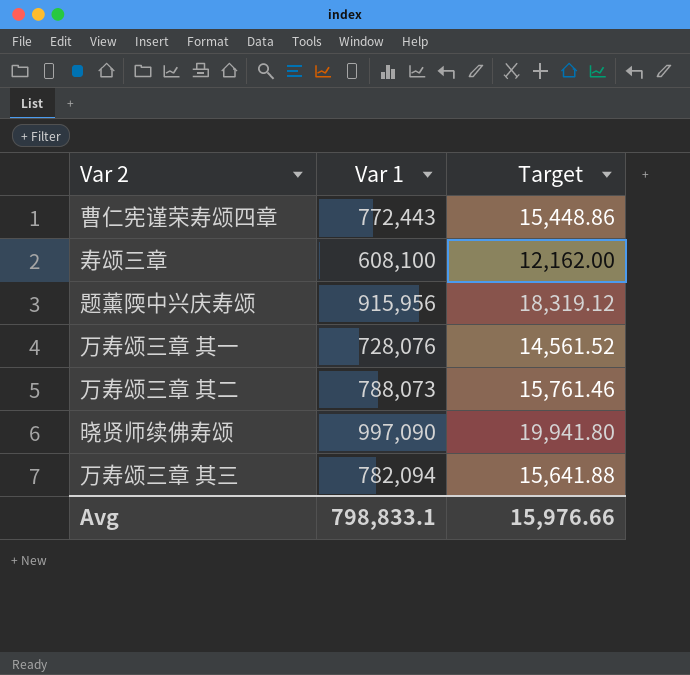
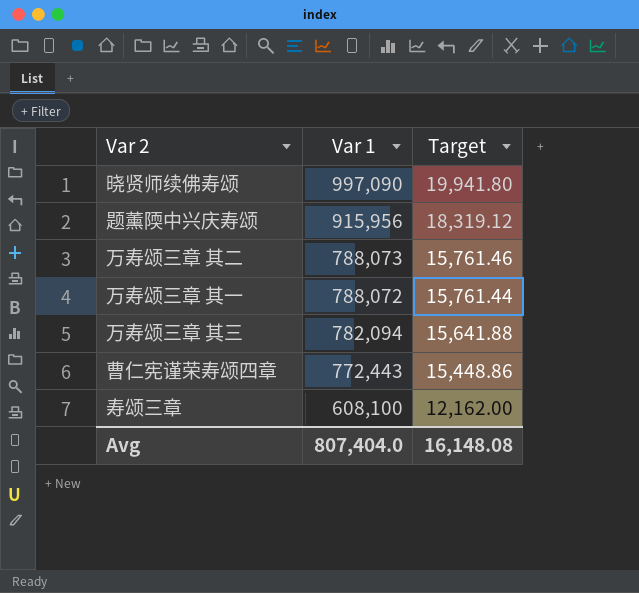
row order: none -> Var 1 descending
万寿颂三章 其一 | Var 1: 728,076 -> 788,072
万寿颂三章 其一 | Target: 14,561.52 -> 15,761.44
Avg | Var 1: 798,833.1 -> 807,404.0
Avg | Target: 15,976.66 -> 16,148.08

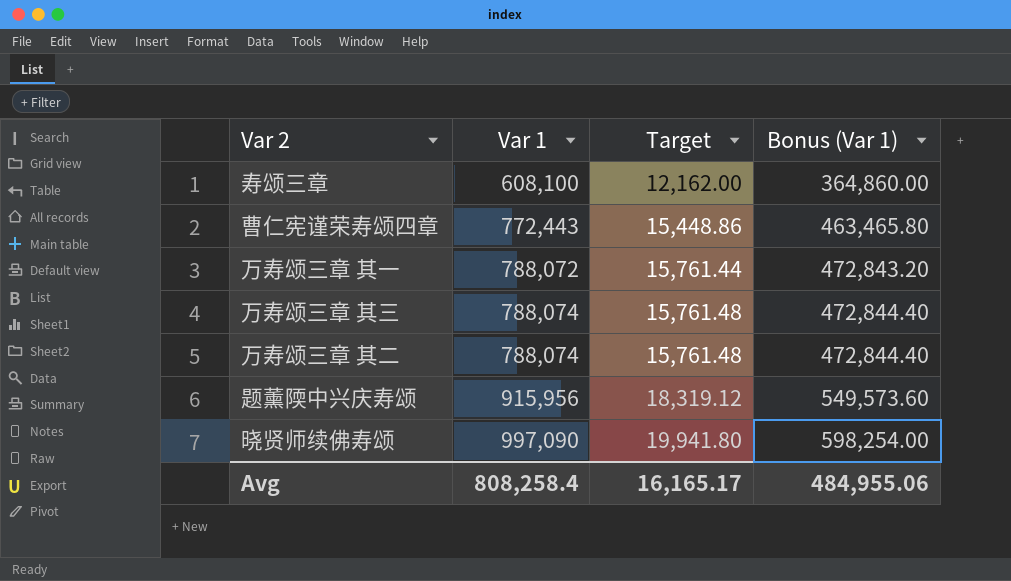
row order: Var 1 descending -> Var 1 ascending
column Bonus (Var 1) | formula: none -> [Var 1] * 0.6
万寿颂三章 其三 | Var 1: 782,094 -> 788,074
万寿颂三章 其三 | Target: 15,641.88 -> 15,761.48
万寿颂三章 其二 | Var 1: 788,073 -> 788,074
万寿颂三章 其二 | Target: 15,761.46 -> 15,761.48
Avg | Var 1: 807,404.0 -> 808,258.4
Avg | Target: 16,148.08 -> 16,165.17

